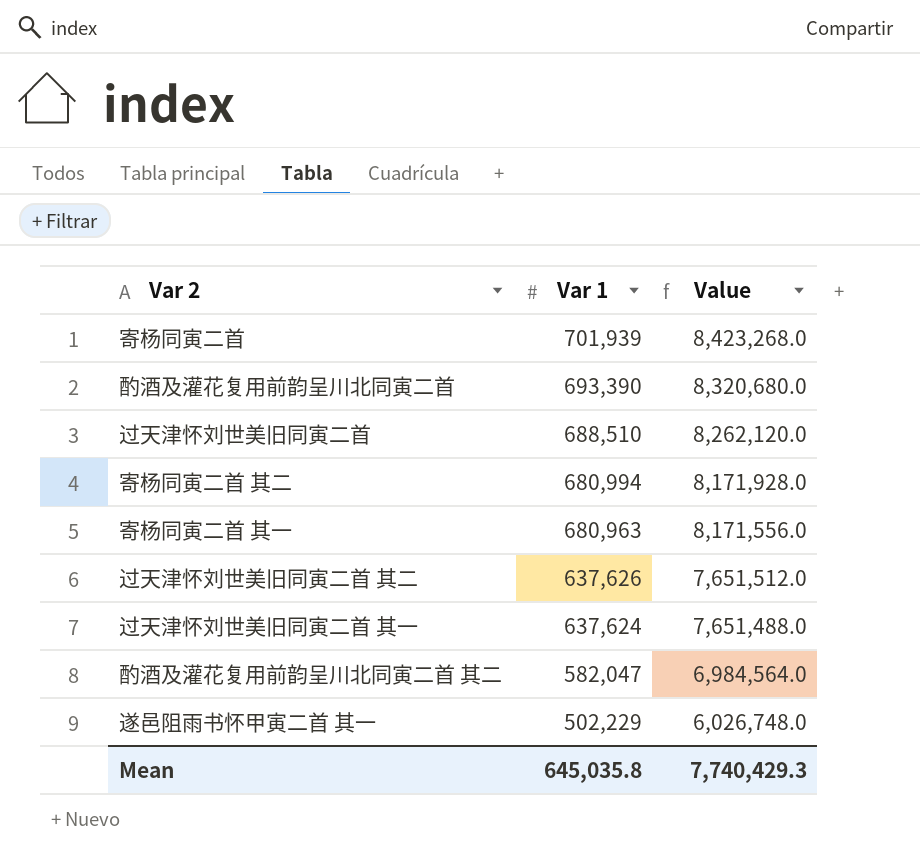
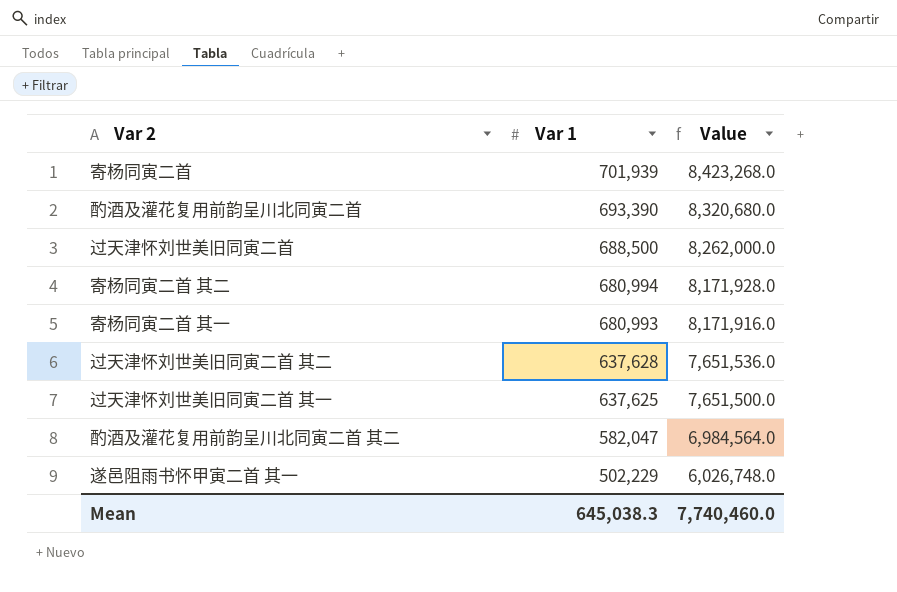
过天津怀刘世美旧同寅二首 | Var 1: 688,510 -> 688,500
过天津怀刘世美旧同寅二首 | Value: 8,262,120.0 -> 8,262,000.0
寄杨同寅二首 其一 | Var 1: 680,963 -> 680,993
寄杨同寅二首 其一 | Value: 8,171,556.0 -> 8,171,916.0
过天津怀刘世美旧同寅二首 其二 | Var 1: 637,626 -> 637,628
过天津怀刘世美旧同寅二首 其二 | Value: 7,651,512.0 -> 7,651,536.0
过天津怀刘世美旧同寅二首 其一 | Var 1: 637,624 -> 637,625
过天津怀刘世美旧同寅二首 其一 | Value: 7,651,488.0 -> 7,651,500.0
Mean | Var 1: 645,035.8 -> 645,038.3
Mean | Value: 7,740,429.3 -> 7,740,460.0

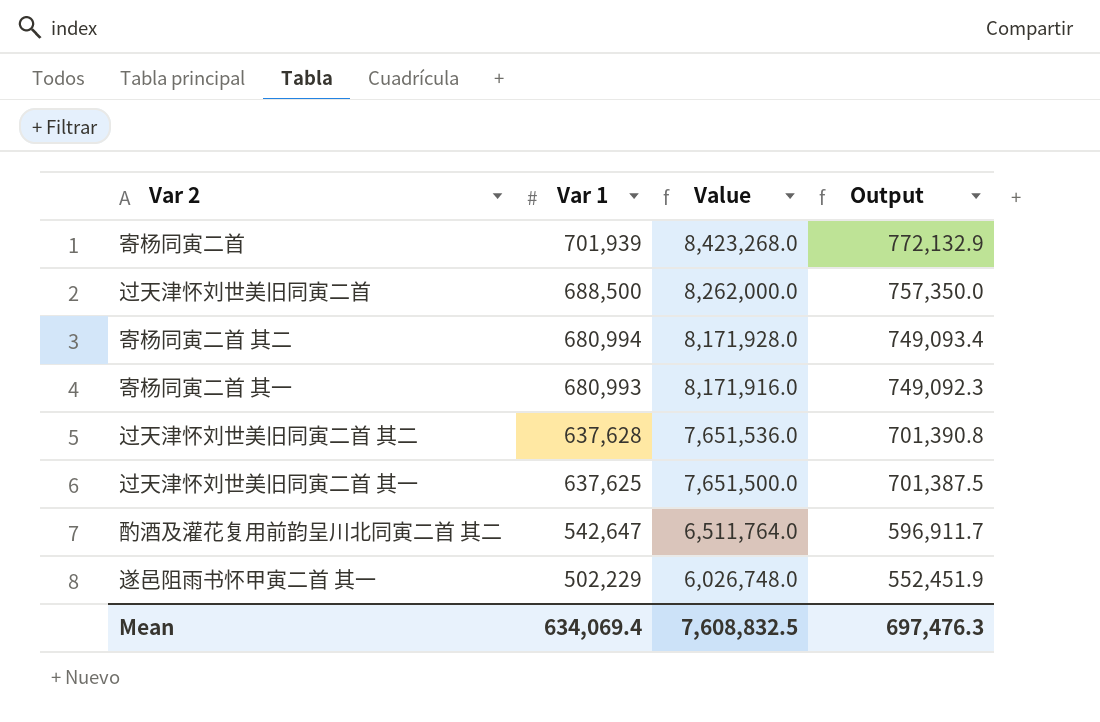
column Output | formula: none -> [Var 1] * 1.1
row 酌酒及灌花复用前韵呈川北同寅二首: 693,390 | 8,320,680.0 -> none
酌酒及灌花复用前韵呈川北同寅二首 其二 | Var 1: 582,047 -> 542,647
酌酒及灌花复用前韵呈川北同寅二首 其二 | Value: 6,984,564.0 -> 6,511,764.0
Mean | Var 1: 645,038.3 -> 634,069.4
Mean | Value: 7,740,460.0 -> 7,608,832.5

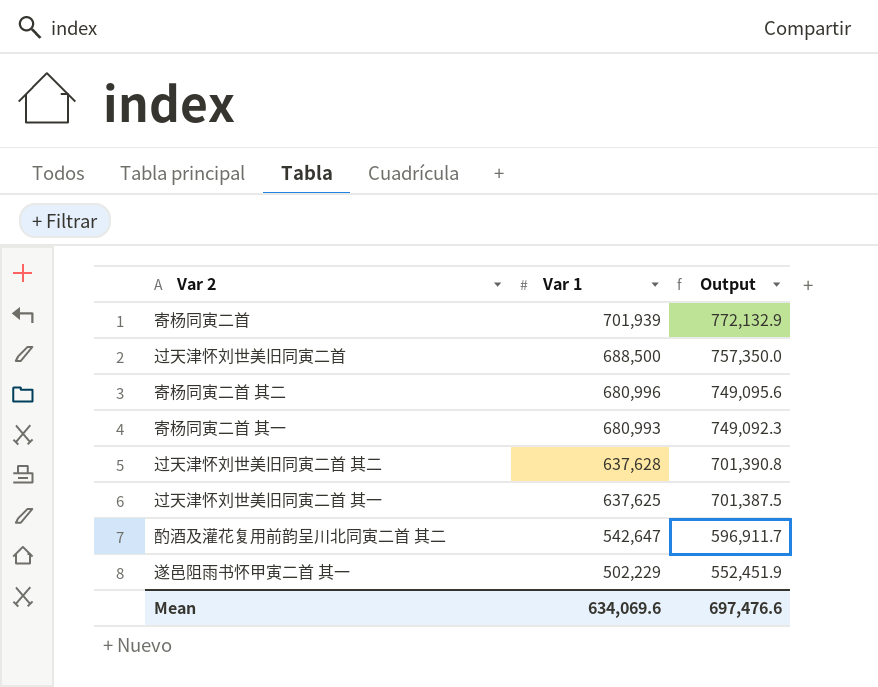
column Value | formula: [Var 1] * 12 -> none
寄杨同寅二首 其二 | Var 1: 680,994 -> 680,996
寄杨同寅二首 其二 | Output: 749,093.4 -> 749,095.6
Mean | Var 1: 634,069.4 -> 634,069.6
Mean | Output: 697,476.3 -> 697,476.6

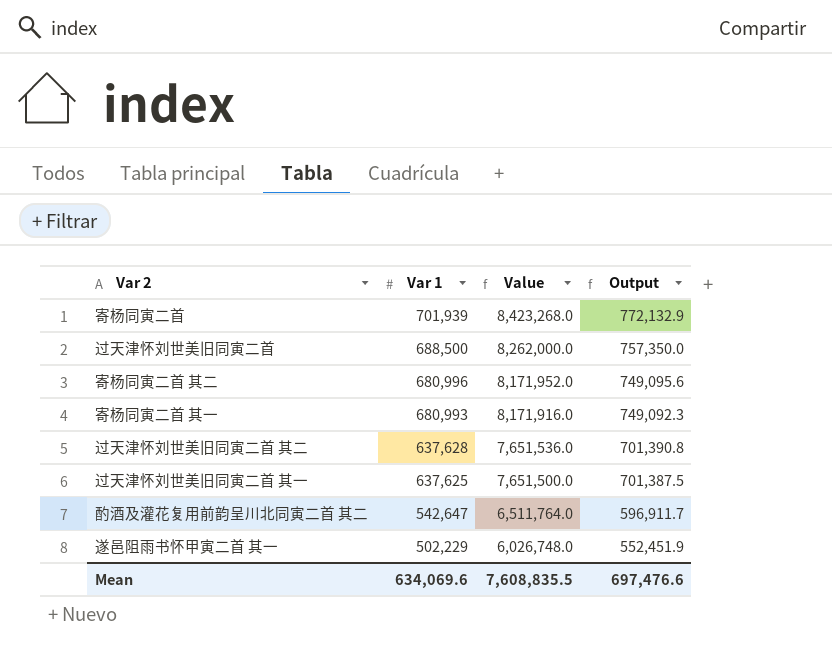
column Value | formula: none -> [Var 1] * 12

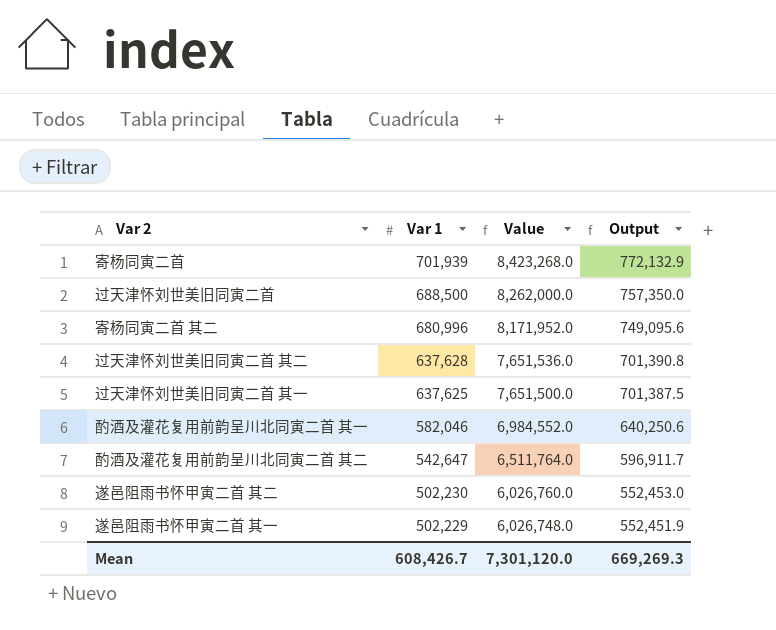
row 寄杨同寅二首 其一: 680,993 | 8,171,916.0 | 749,092.3 -> none
row 酌酒及灌花复用前韵呈川北同寅二首 其一: none -> 582,046 | 6,984,552.0 | 640,250.6
row 遂邑阻雨书怀甲寅二首 其二: none -> 502,230 | 6,026,760.0 | 552,453.0
Mean | Var 1: 634,069.6 -> 608,426.7
Mean | Value: 7,608,835.5 -> 7,301,120.0
Mean | Output: 697,476.6 -> 669,269.3

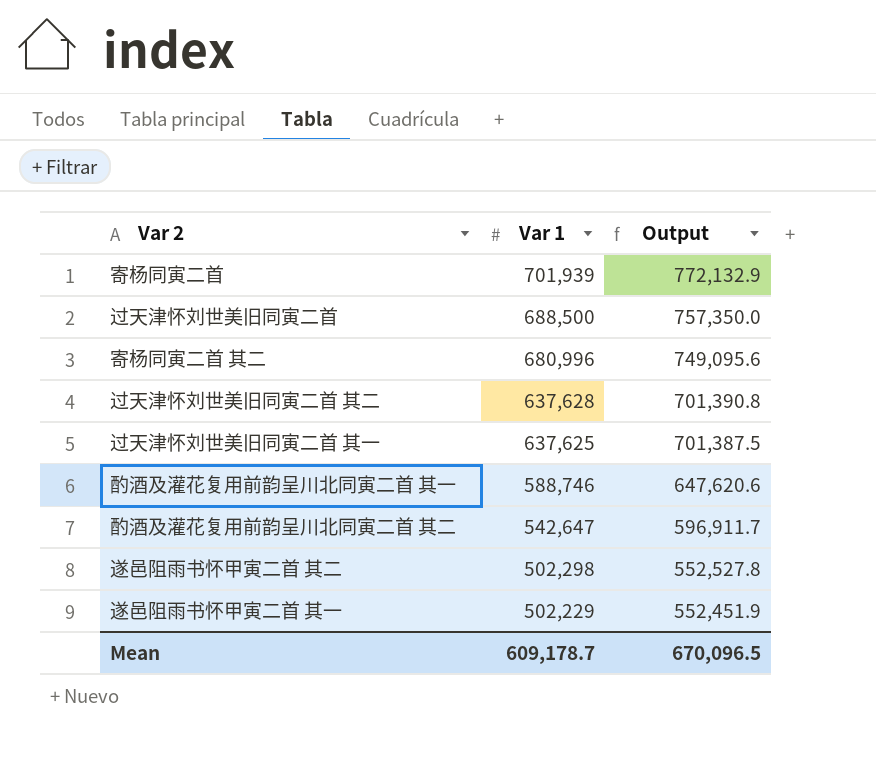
column Value | formula: [Var 1] * 12 -> none
酌酒及灌花复用前韵呈川北同寅二首 其一 | Var 1: 582,046 -> 588,746
酌酒及灌花复用前韵呈川北同寅二首 其一 | Output: 640,250.6 -> 647,620.6
遂邑阻雨书怀甲寅二首 其二 | Var 1: 502,230 -> 502,298
遂邑阻雨书怀甲寅二首 其二 | Output: 552,453.0 -> 552,527.8
Mean | Var 1: 608,426.7 -> 609,178.7
Mean | Output: 669,269.3 -> 670,096.5

